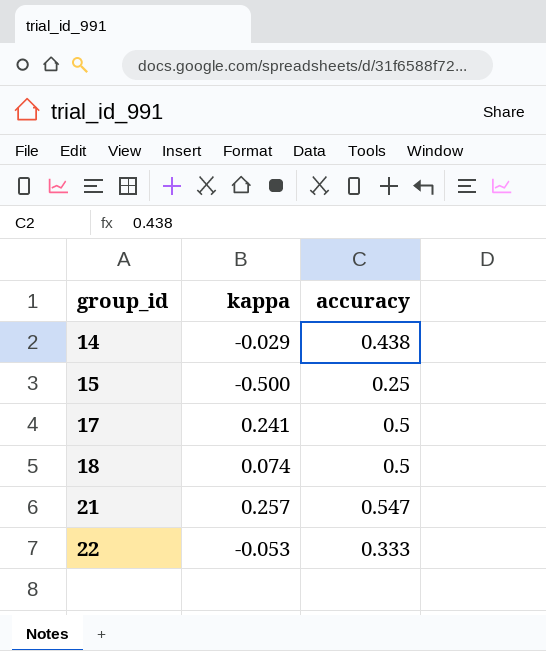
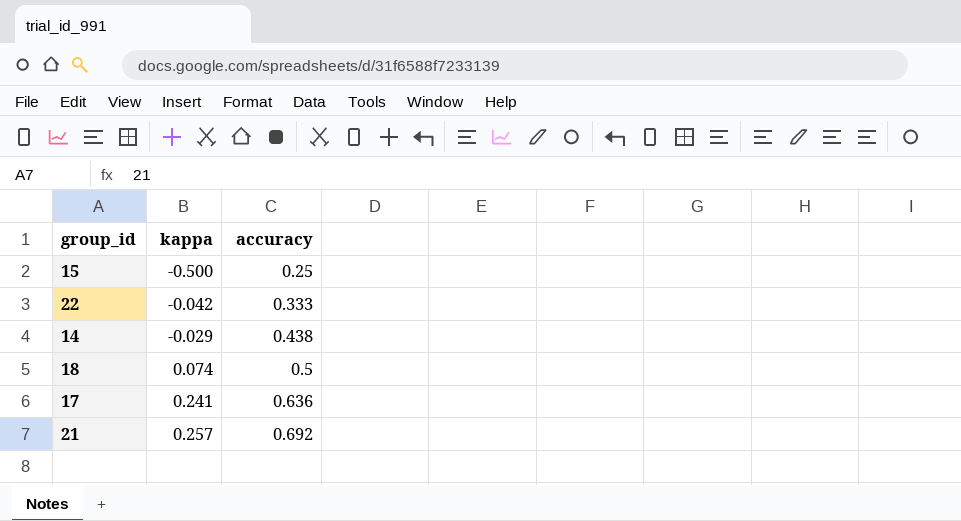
row order: group_id ascending -> kappa ascending
22 | kappa: -0.053 -> -0.042
17 | accuracy: 0.5 -> 0.636
21 | accuracy: 0.547 -> 0.692

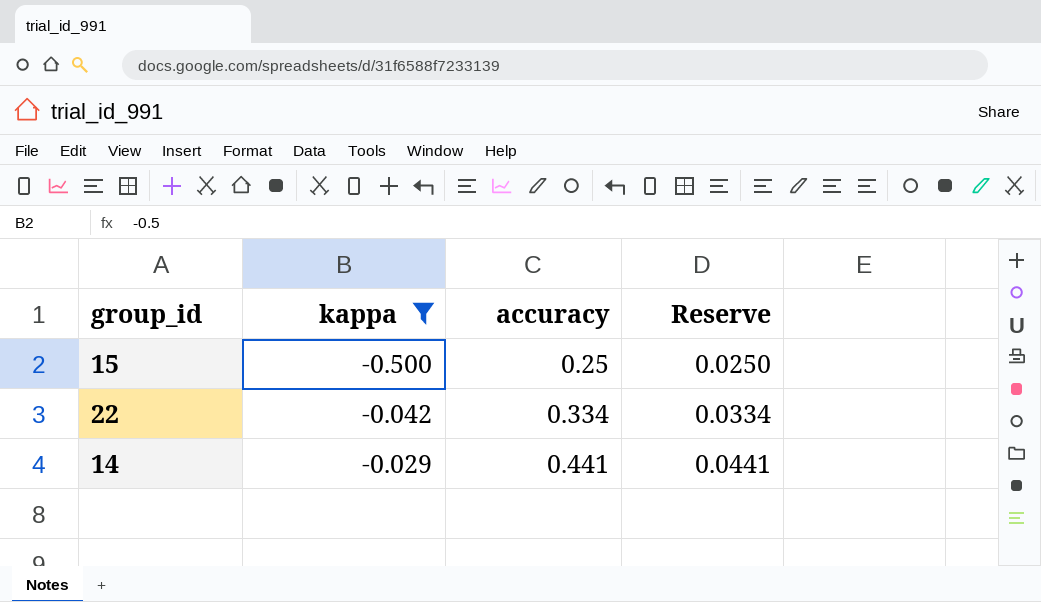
filter: none -> kappa <= -0.029
column Reserve | formula: none -> [accuracy] * 0.1
22 | accuracy: 0.333 -> 0.334
14 | accuracy: 0.438 -> 0.441

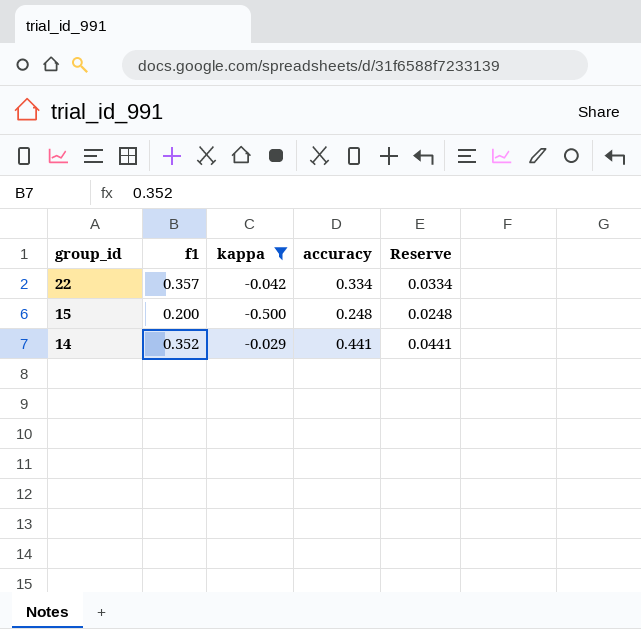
row order: kappa ascending -> group_id descending
column f1 | position: none -> 2
15 | accuracy: 0.25 -> 0.248
15 | Reserve: 0.0250 -> 0.0248

